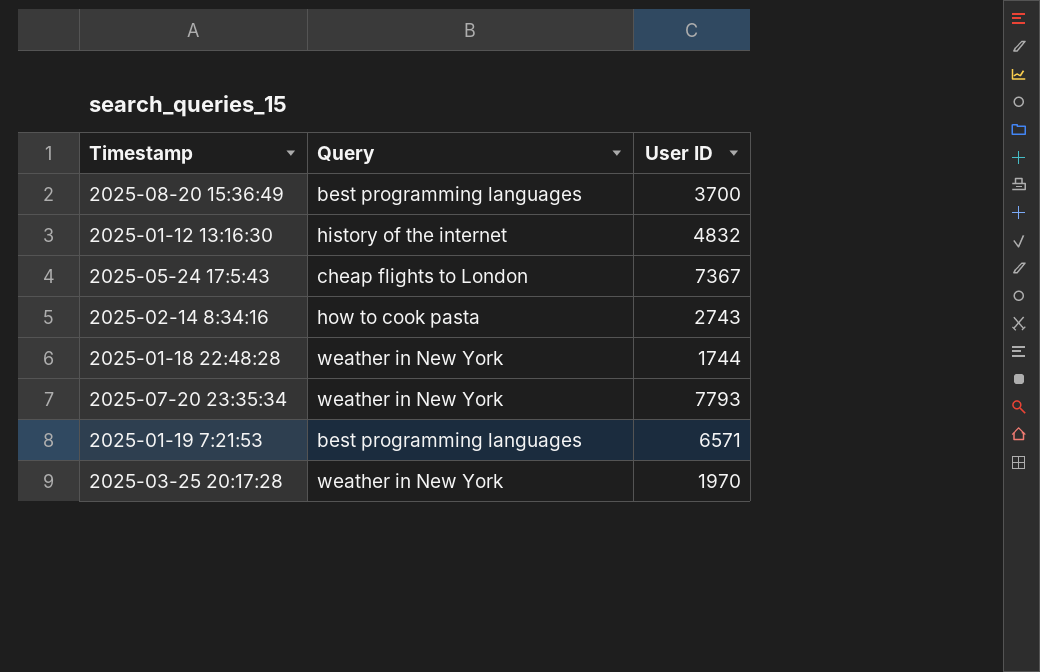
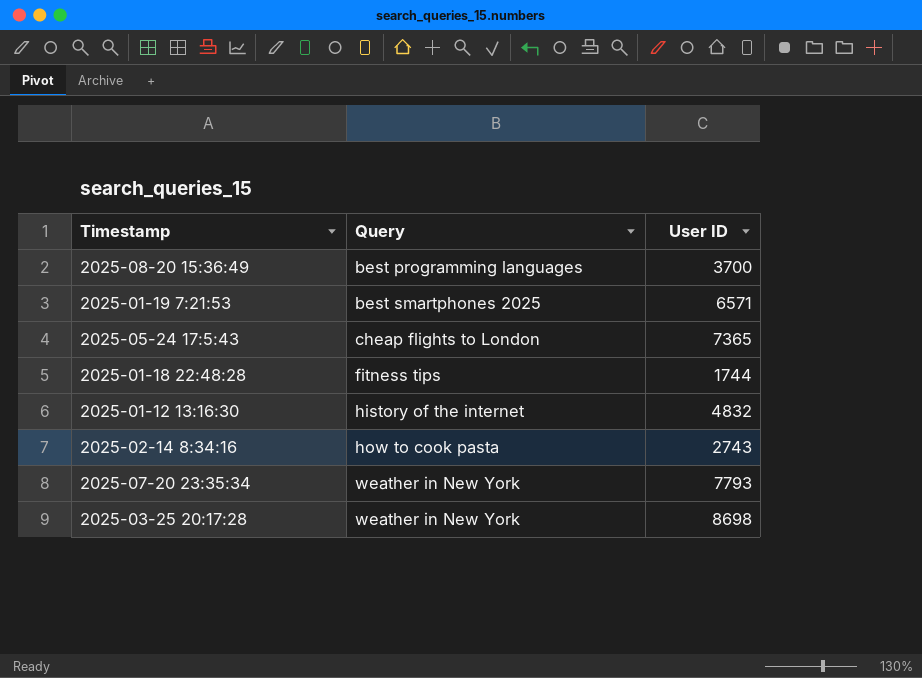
row order: none -> Query ascending
2025-01-19 7:21:53 | Query: best programming languages -> best smartphones 2025
2025-05-24 17:5:43 | User ID: 7367 -> 7365
2025-01-18 22:48:28 | Query: weather in New York -> fitness tips
2025-03-25 20:17:28 | User ID: 1970 -> 8698

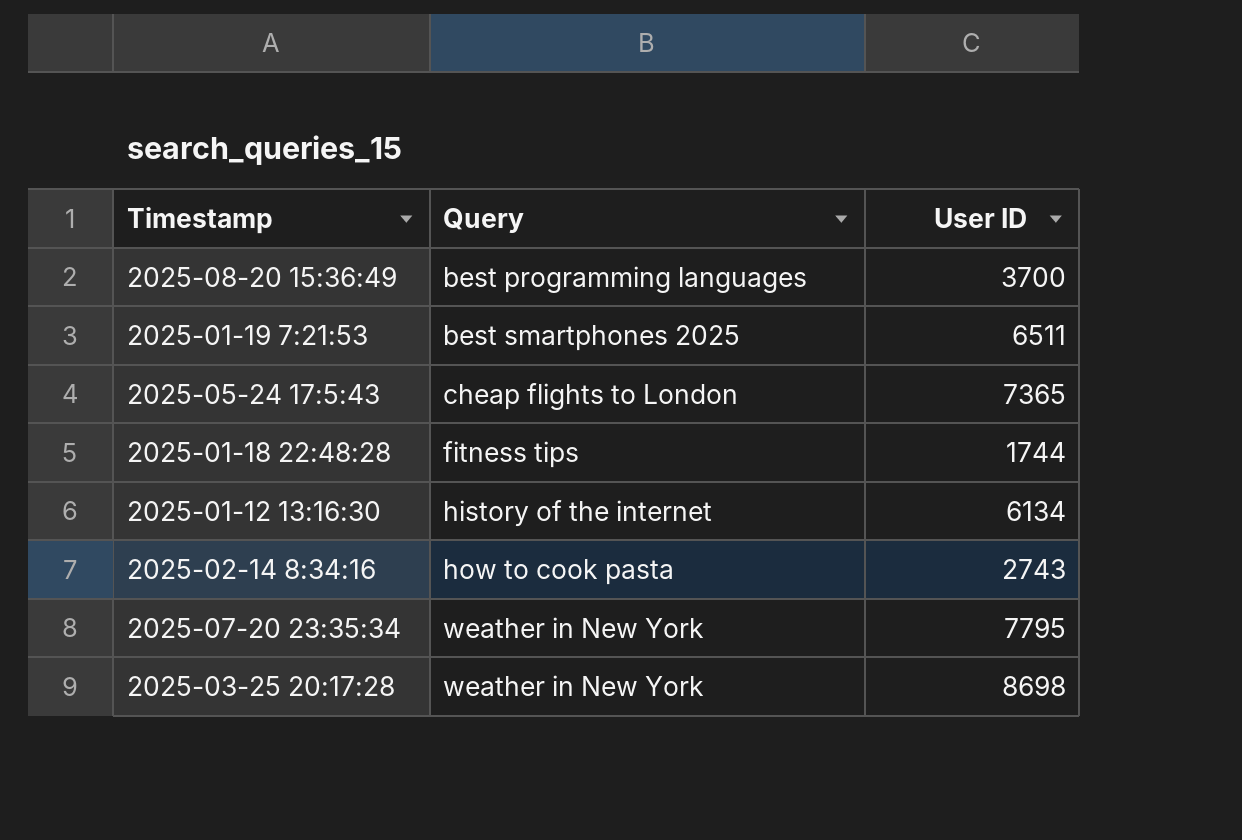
2025-01-19 7:21:53 | User ID: 6571 -> 6511
2025-01-12 13:16:30 | User ID: 4832 -> 6134
2025-07-20 23:35:34 | User ID: 7793 -> 7795

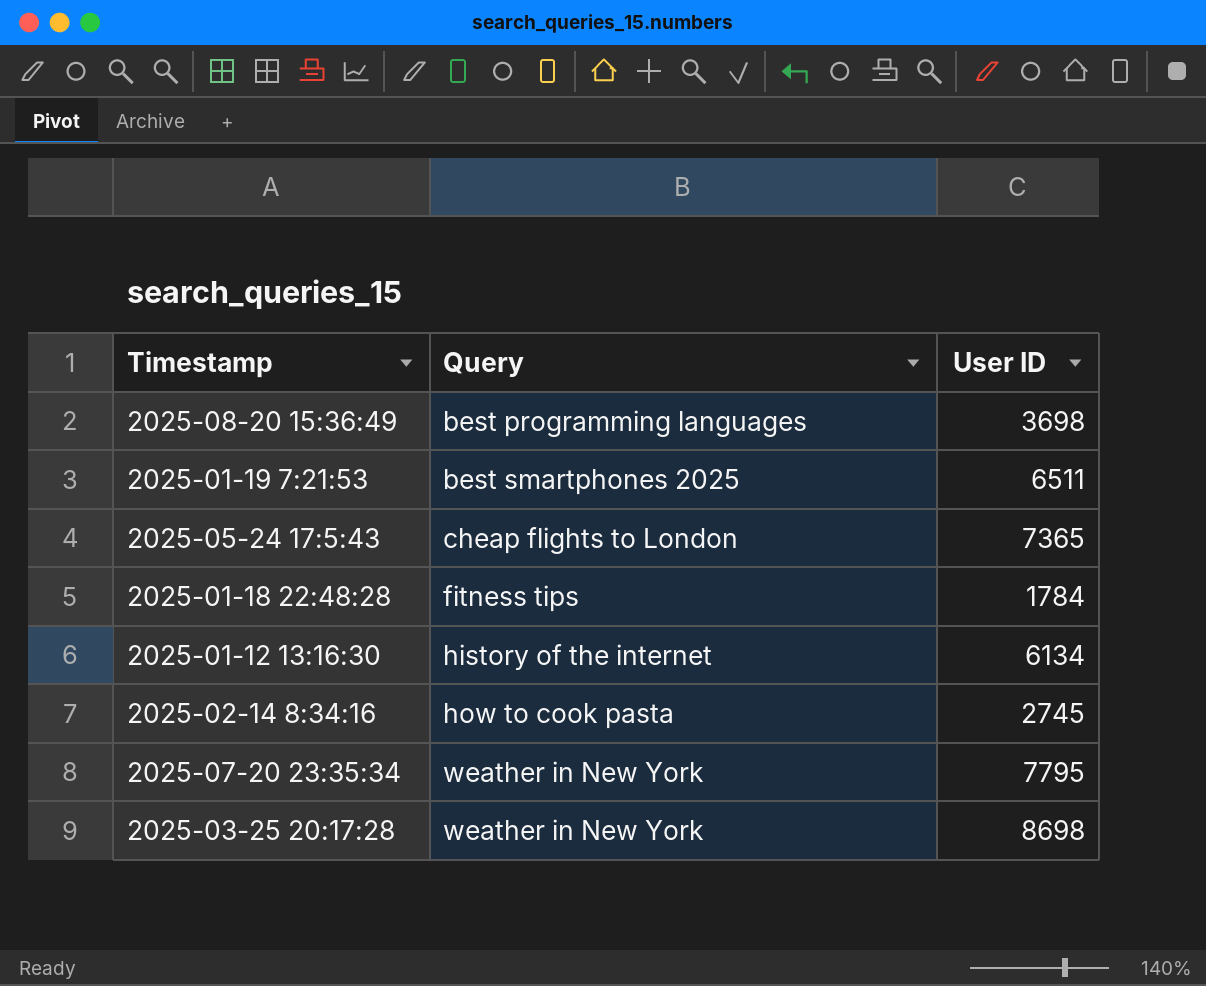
2025-08-20 15:36:49 | User ID: 3700 -> 3698
2025-01-18 22:48:28 | User ID: 1744 -> 1784
2025-02-14 8:34:16 | User ID: 2743 -> 2745

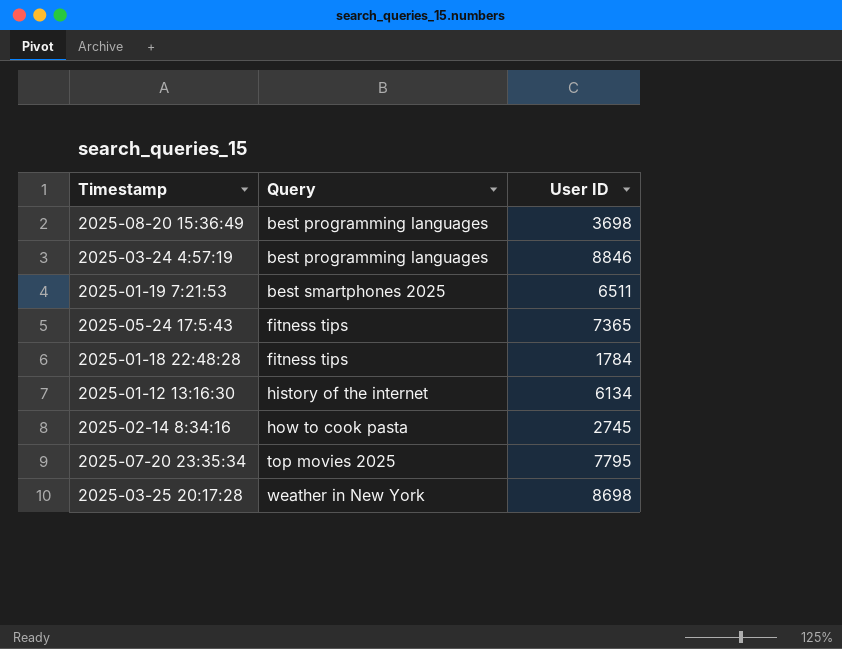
row 2025-03-24 4:57:19: none -> best programming languages | 8846
2025-05-24 17:5:43 | Query: cheap flights to London -> fitness tips
2025-07-20 23:35:34 | Query: weather in New York -> top movies 2025

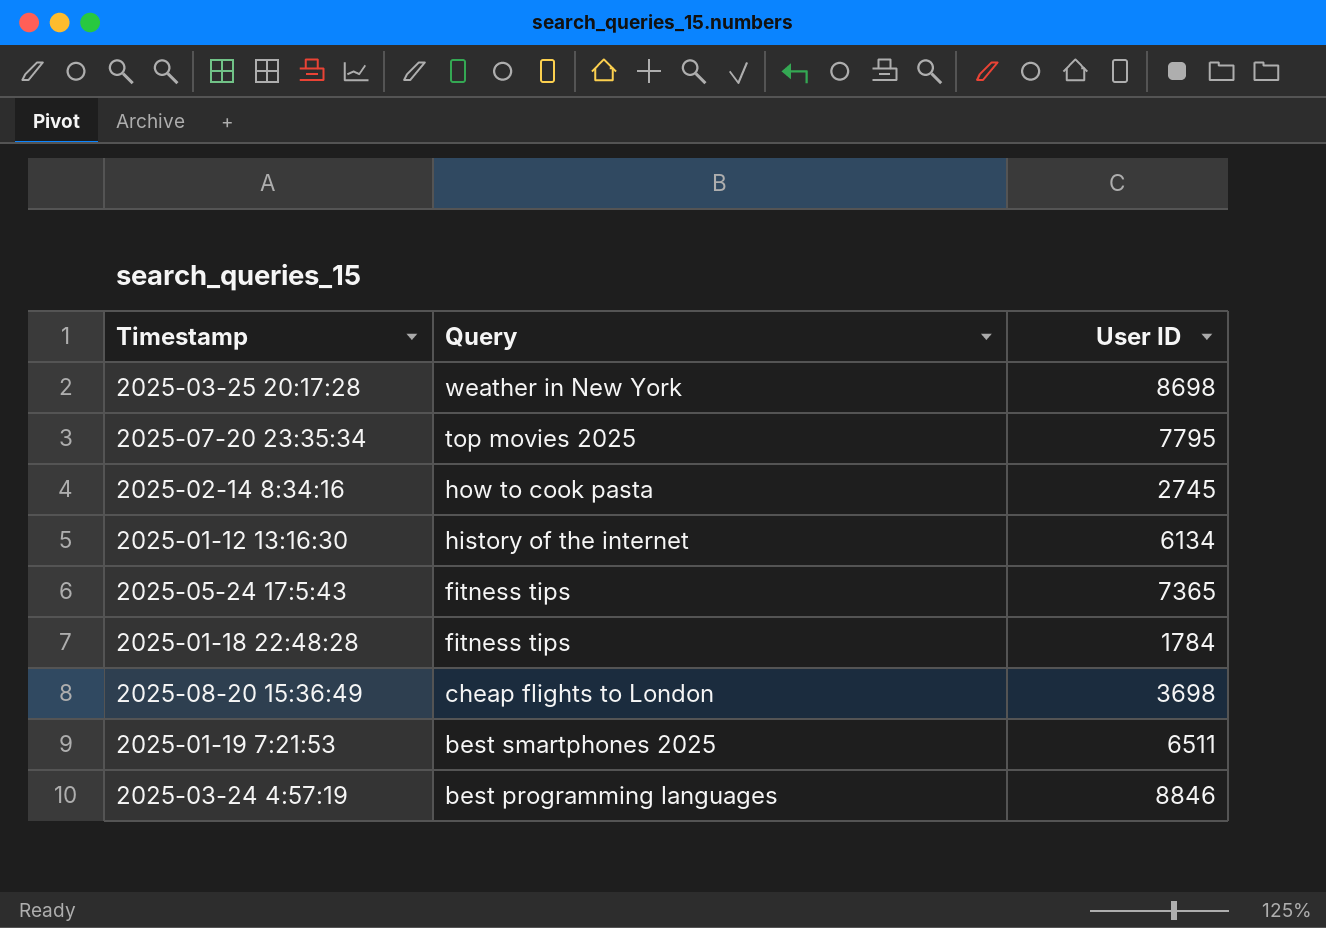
row order: Query ascending -> Query descending
2025-08-20 15:36:49 | Query: best programming languages -> cheap flights to London

